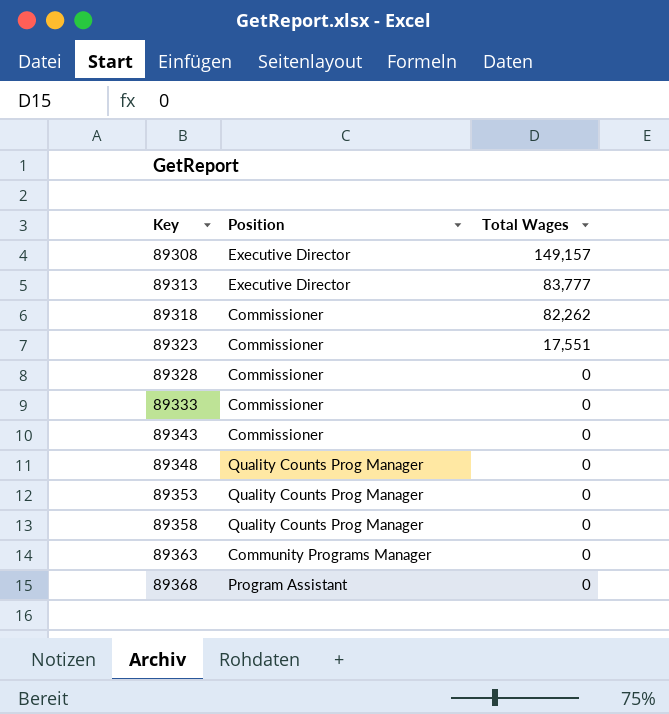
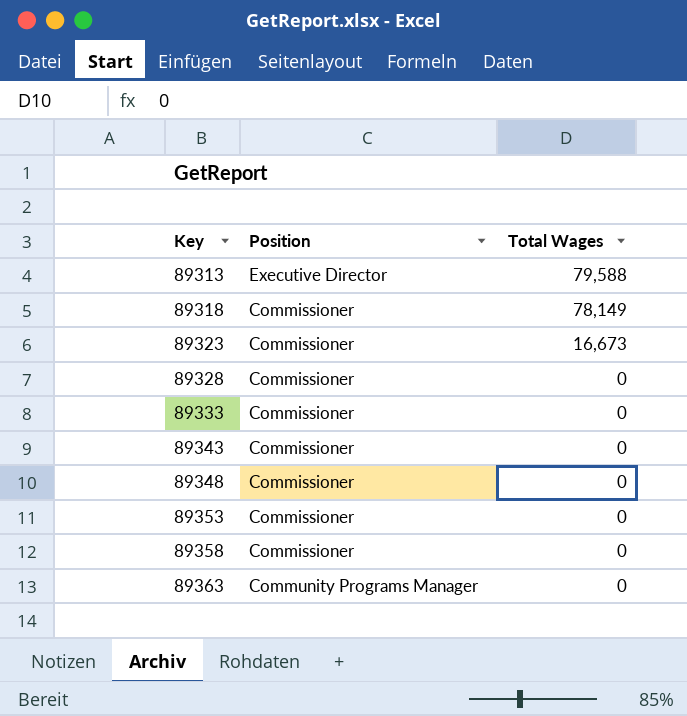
row 89308: Executive Director | 149,157 -> none
row 89368: Program Assistant | 0 -> none
89313 | Total Wages: 83,777 -> 79,588
89318 | Total Wages: 82,262 -> 78,149
89323 | Total Wages: 17,551 -> 16,673
89348 | Position: Quality Counts Prog Manager -> Commissioner
89353 | Position: Quality Counts Prog Manager -> Commissioner
89358 | Position: Quality Counts Prog Manager -> Commissioner

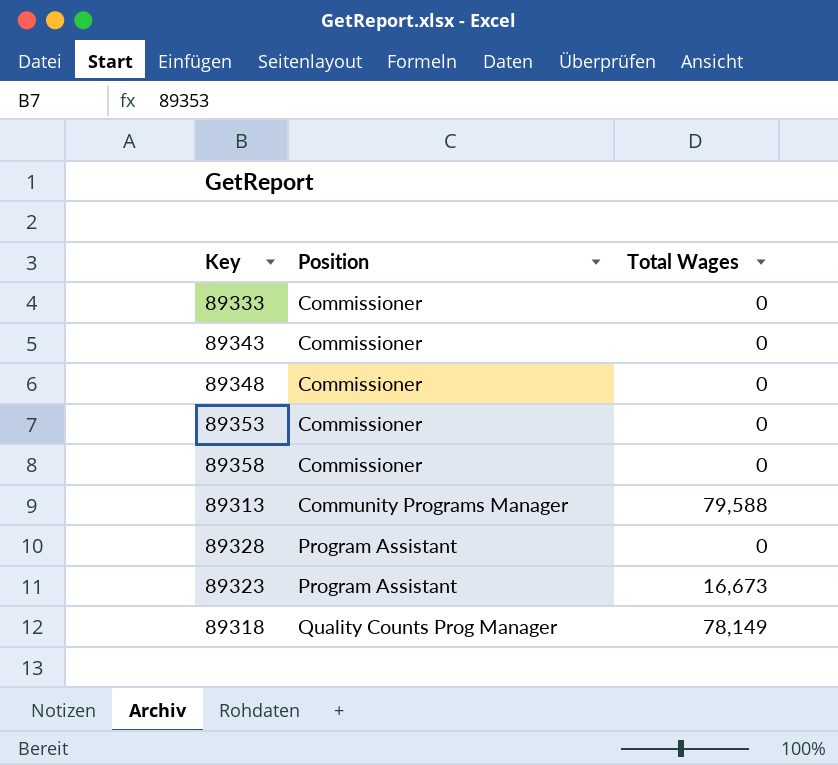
row order: Key ascending -> Position ascending
row 89363: Community Programs Manager | 0 -> none
89313 | Position: Executive Director -> Community Programs Manager
89328 | Position: Commissioner -> Program Assistant
89323 | Position: Commissioner -> Program Assistant
89318 | Position: Commissioner -> Quality Counts Prog Manager

